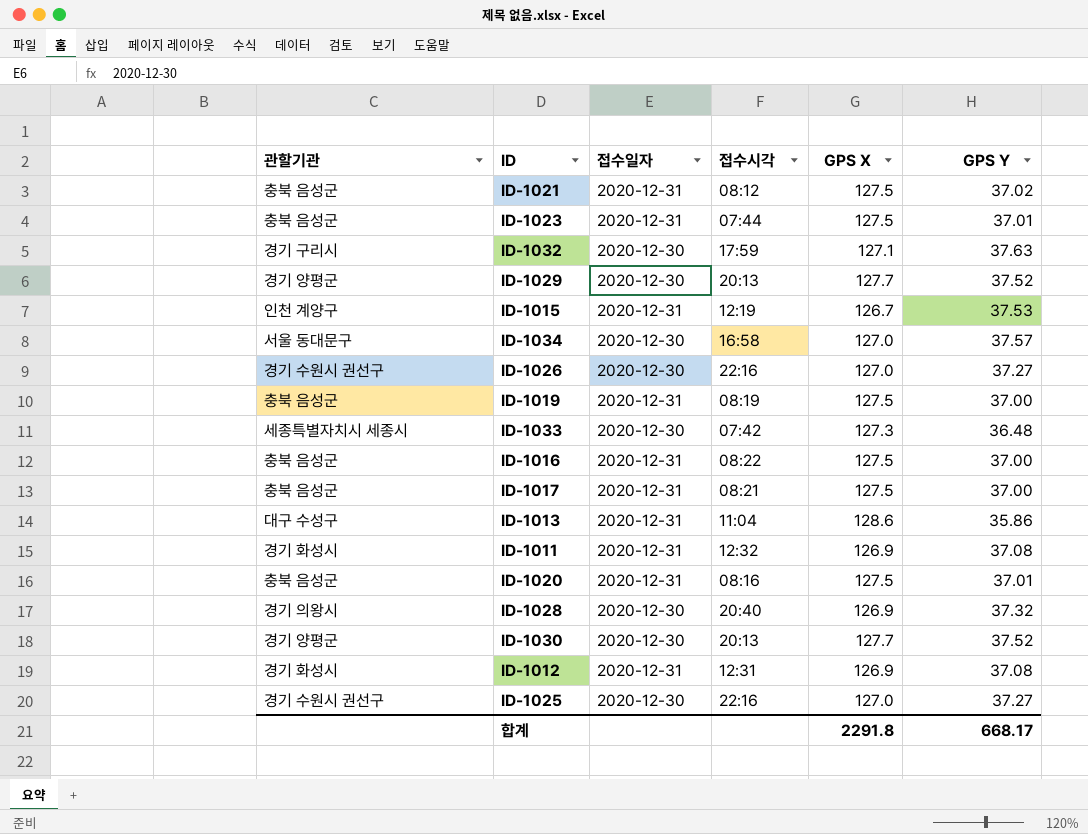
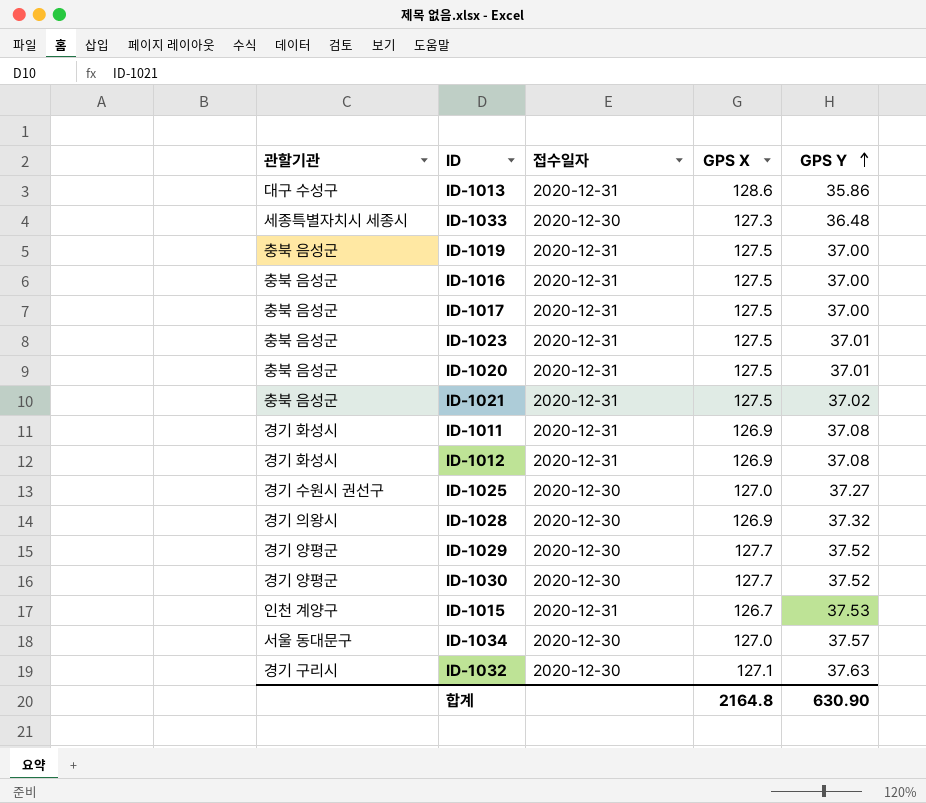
row order: none -> GPS Y ascending
column 접수시각 | position: 4 -> none
row ID-1026: 경기 수원시 권선구 | 2020-12-30 | 22:16 | 127.0 | 37.27 -> none
합계 | GPS X: 2291.8 -> 2164.8
합계 | GPS Y: 668.17 -> 630.90

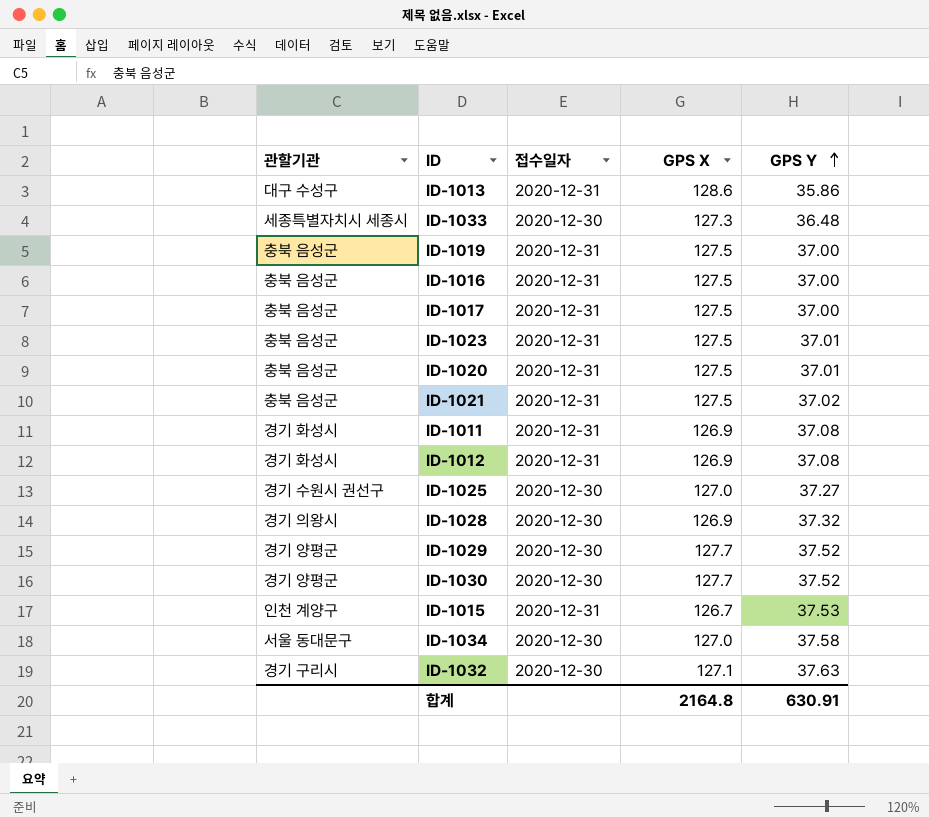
ID-1034 | GPS Y: 37.57 -> 37.58
합계 | GPS Y: 630.90 -> 630.91

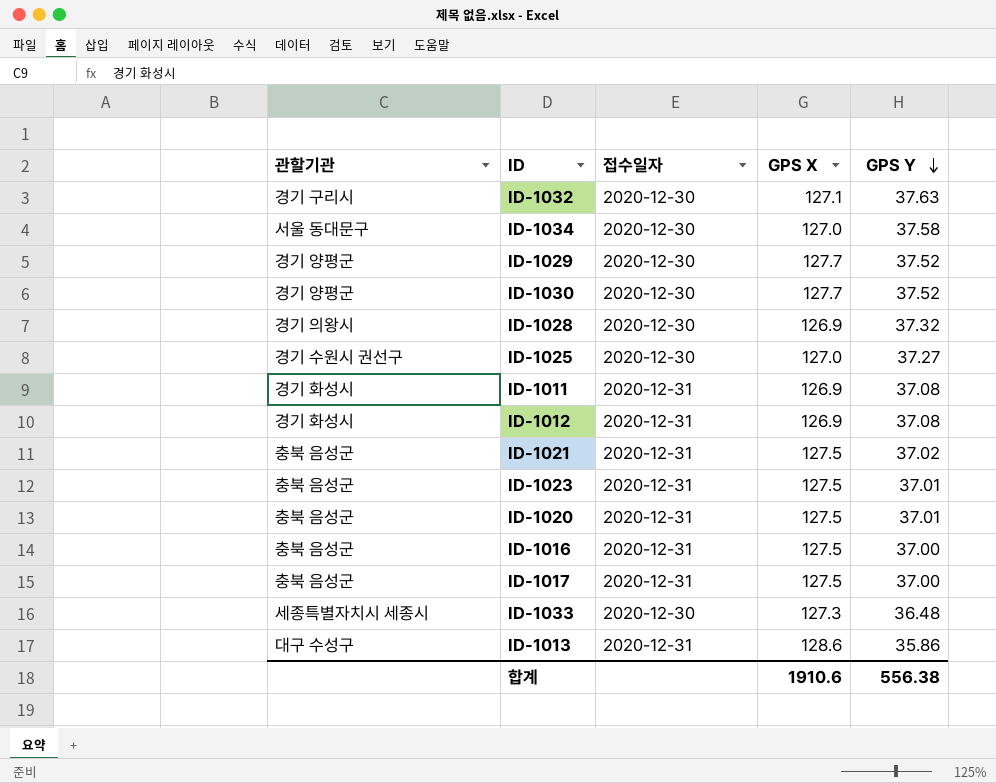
row order: GPS Y ascending -> GPS Y descending
row ID-1019: 충북 음성군 | 2020-12-31 | 127.5 | 37.00 -> none
row ID-1015: 인천 계양구 | 2020-12-31 | 126.7 | 37.53 -> none
합계 | GPS X: 2164.8 -> 1910.6
합계 | GPS Y: 630.91 -> 556.38

